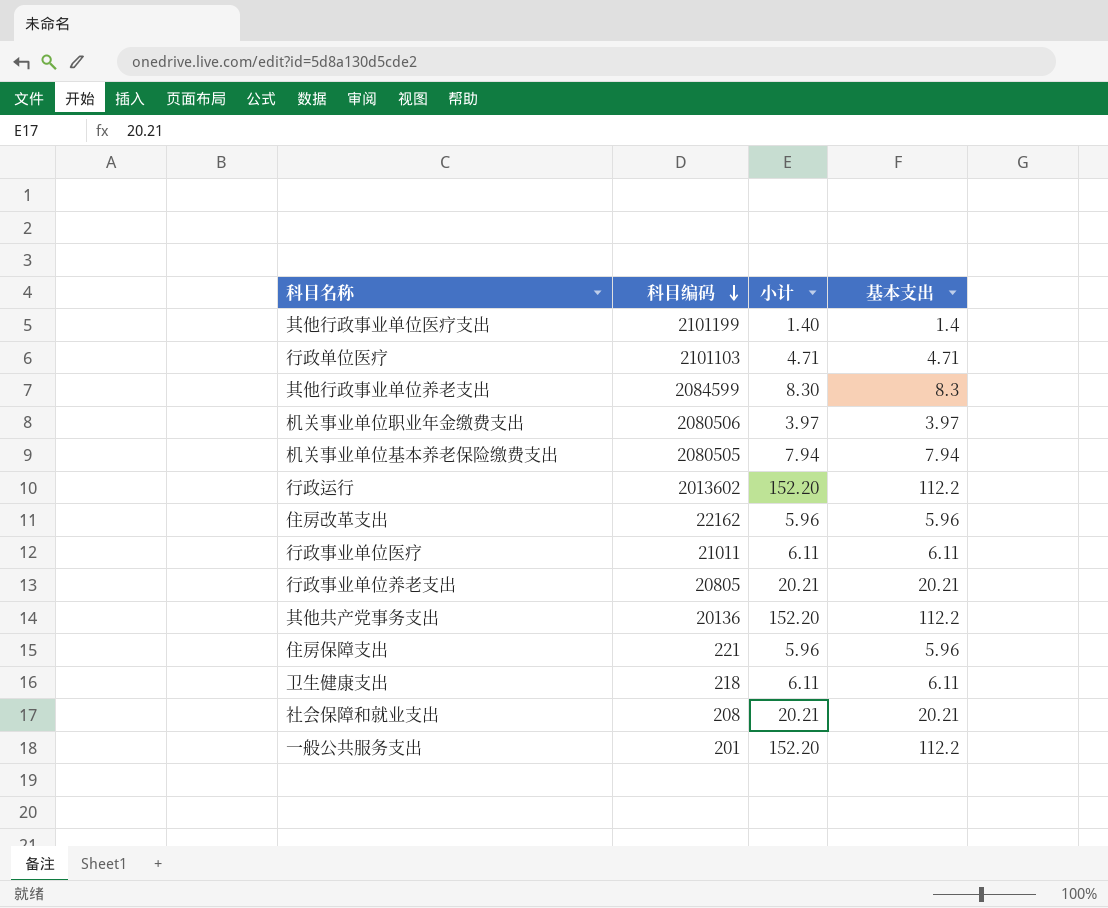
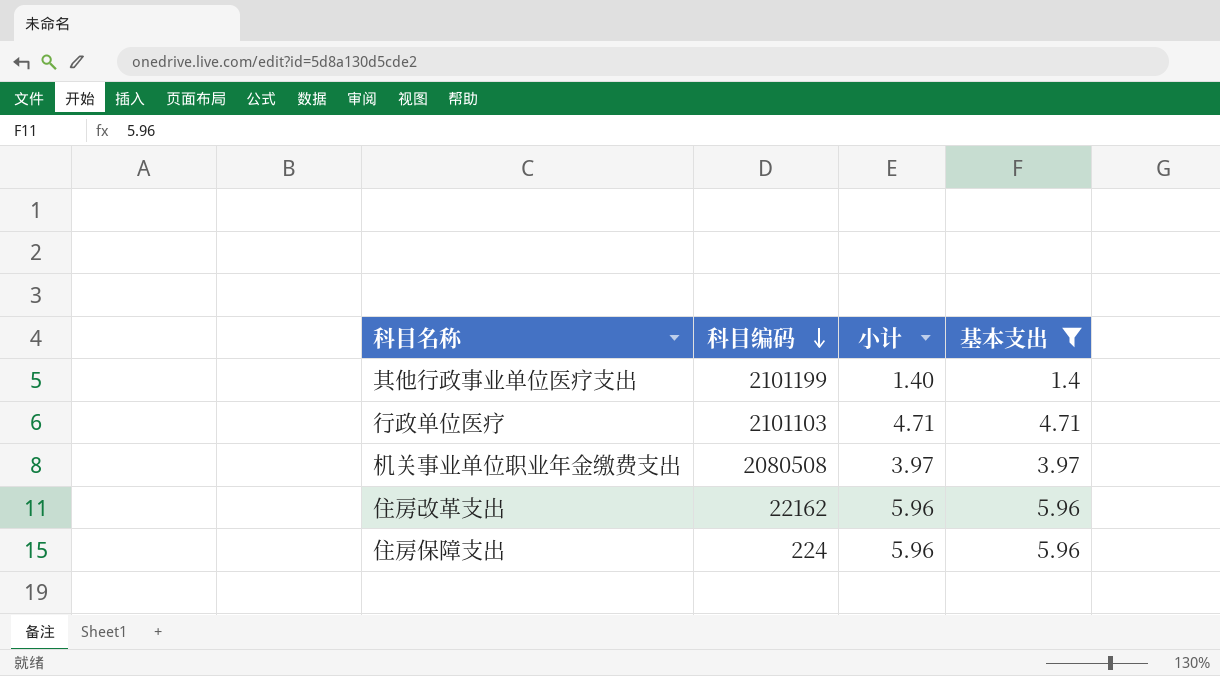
filter: none -> 基本支出 <= 5.96
机关事业单位职业年金缴费支出 | 科目编码: 2080506 -> 2080508
住房保障支出 | 科目编码: 221 -> 224

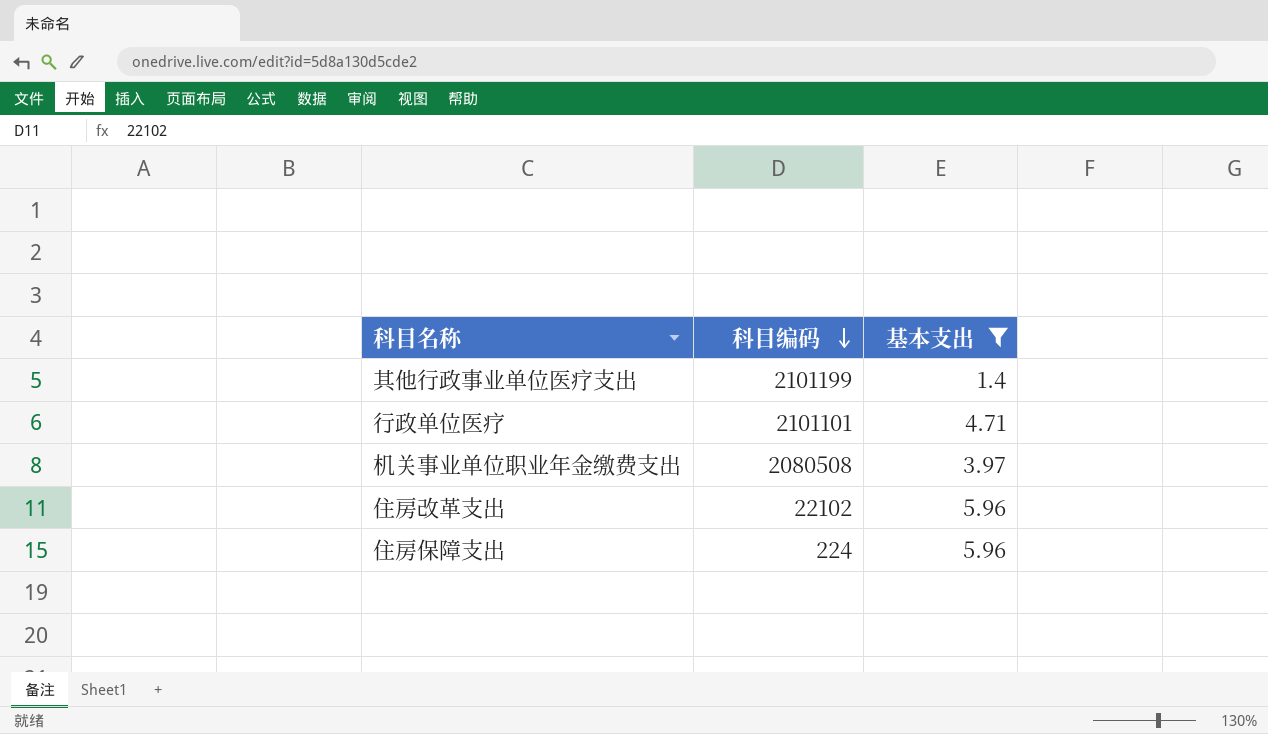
column 小计 | position: 3 -> none
行政单位医疗 | 科目编码: 2101103 -> 2101101
住房改革支出 | 科目编码: 22162 -> 22102

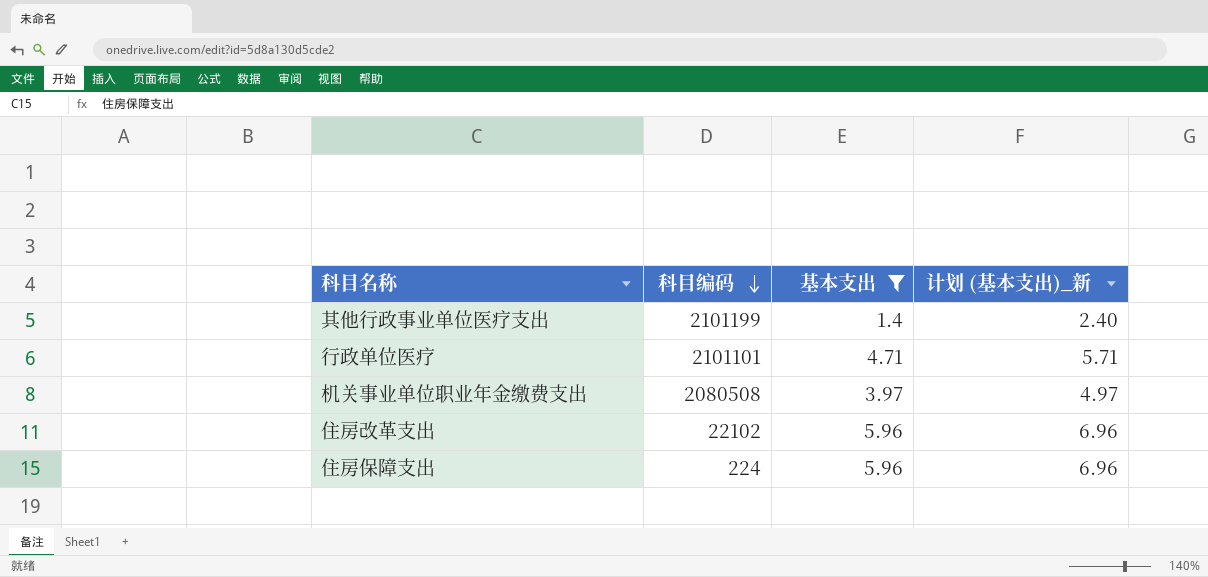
column 计划 (基本支出)_新 | formula: none -> [基本支出] + 1

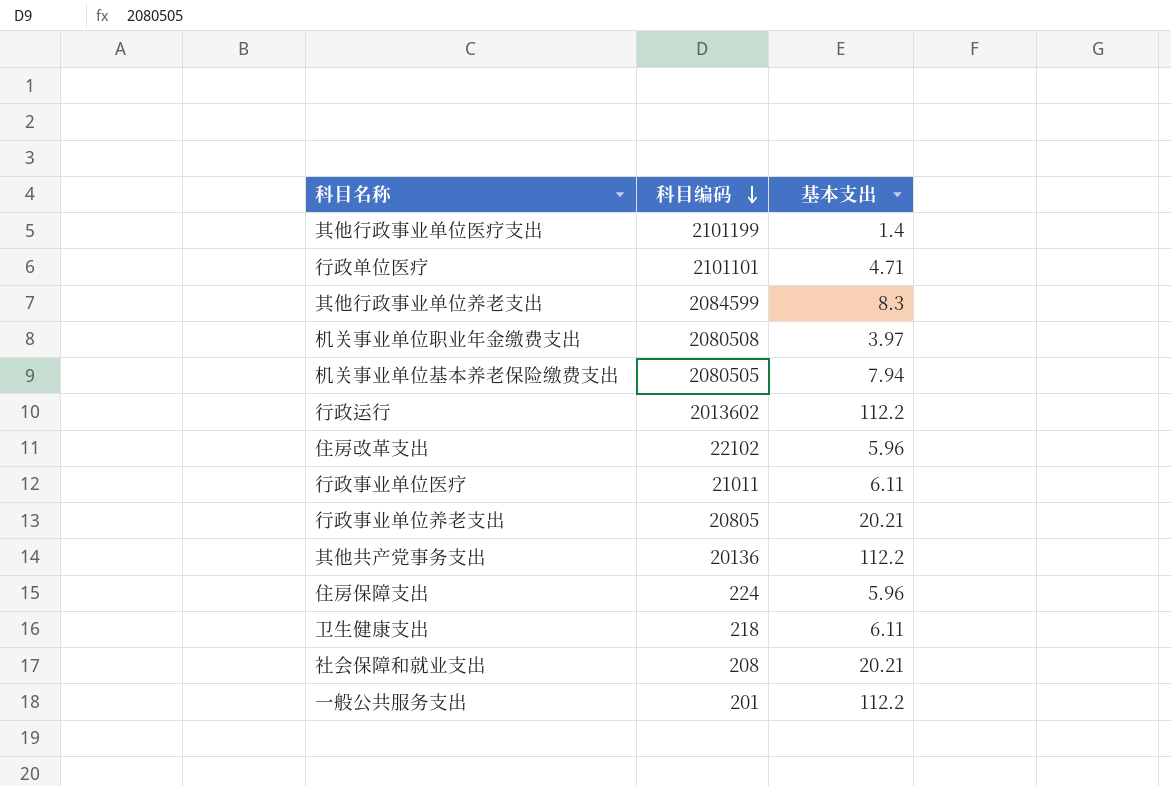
filter: 基本支出 <= 5.96 -> none
column 计划 (基本支出)_新 | formula: [基本支出] + 1 -> none

